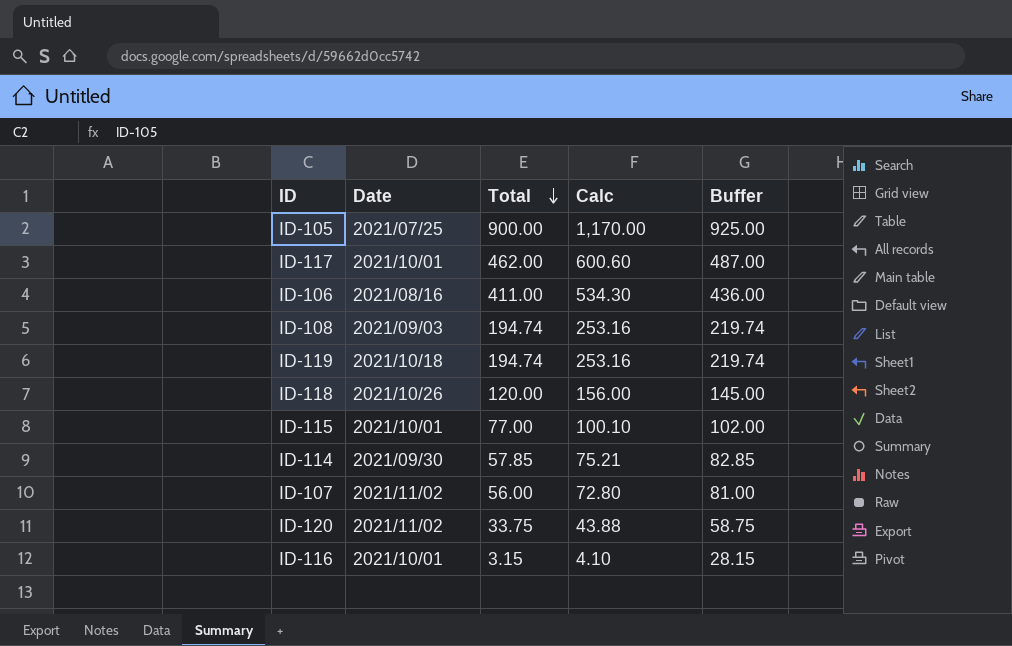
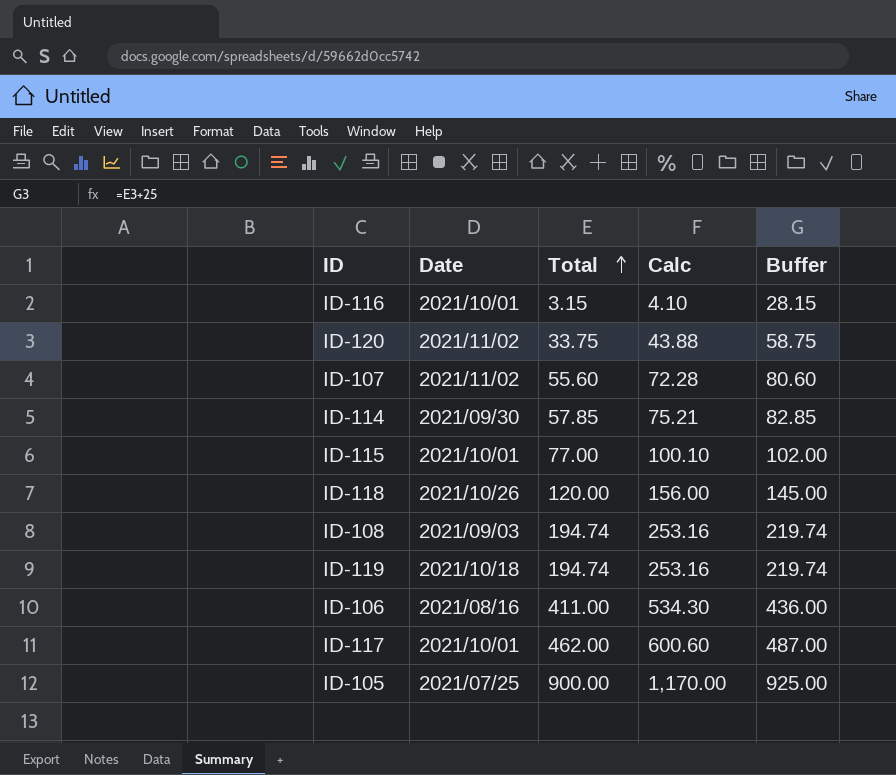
row order: Total descending -> Total ascending
ID-107 | Total: 56.00 -> 55.60
ID-107 | Calc: 72.80 -> 72.28
ID-107 | Buffer: 81.00 -> 80.60

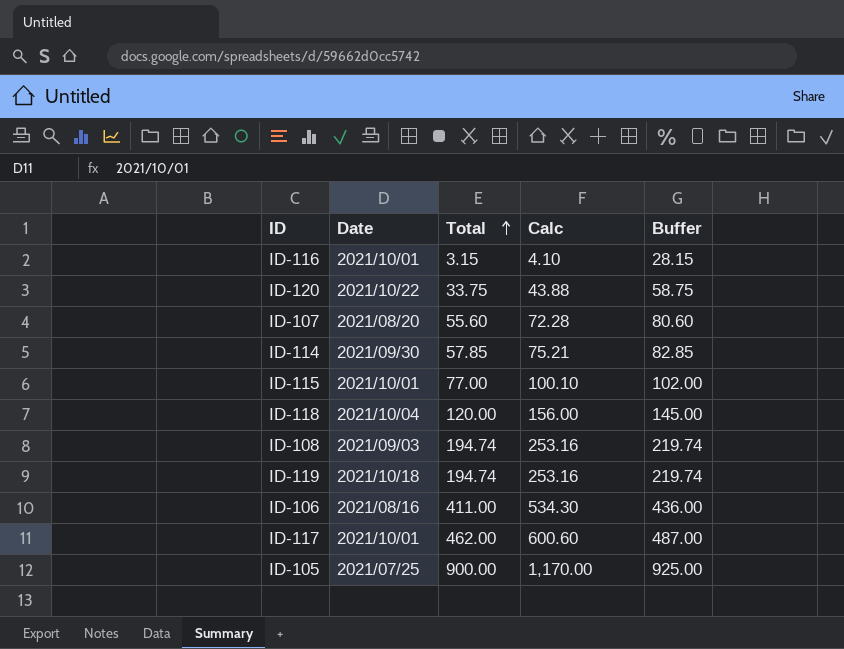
ID-120 | Date: 2021/11/02 -> 2021/10/22
ID-107 | Date: 2021/11/02 -> 2021/08/20
ID-118 | Date: 2021/10/26 -> 2021/10/04

